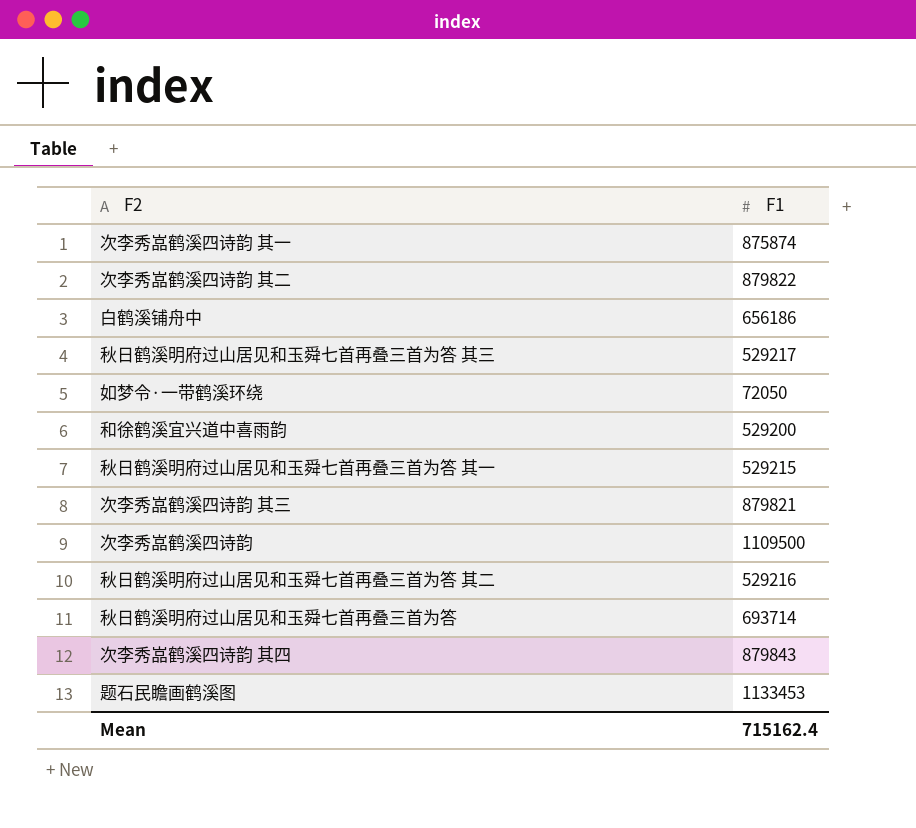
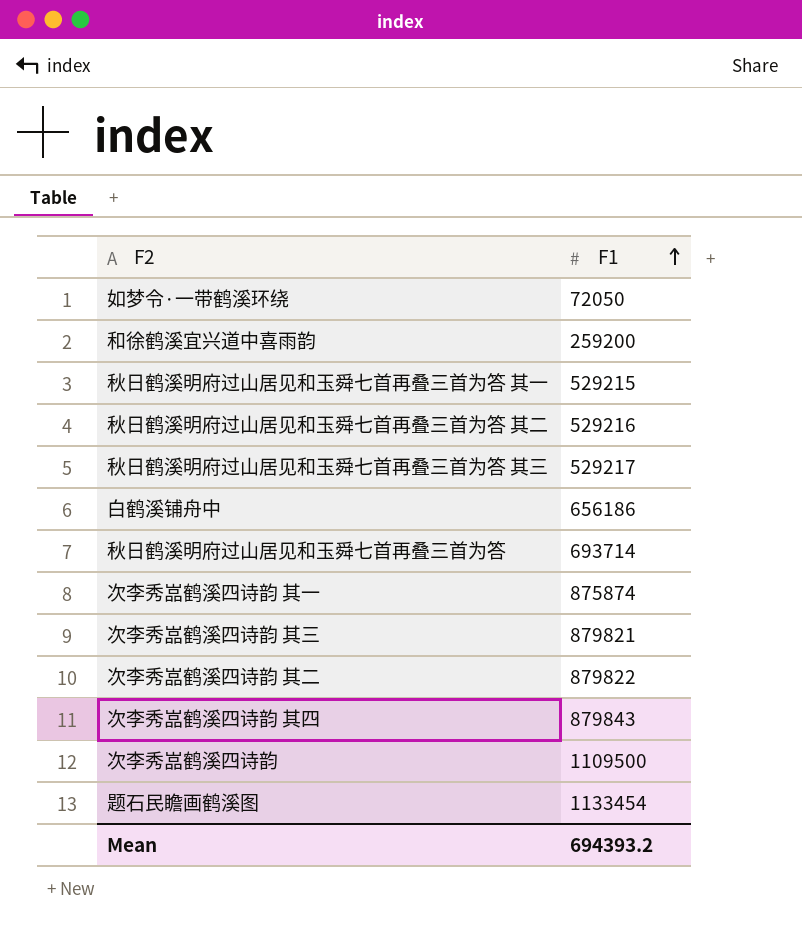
row order: none -> F1 ascending
和徐鹤溪宜兴道中喜雨韵 | F1: 529200 -> 259200
题石民瞻画鹤溪图 | F1: 1133453 -> 1133454
Mean | F1: 715162.4 -> 694393.2

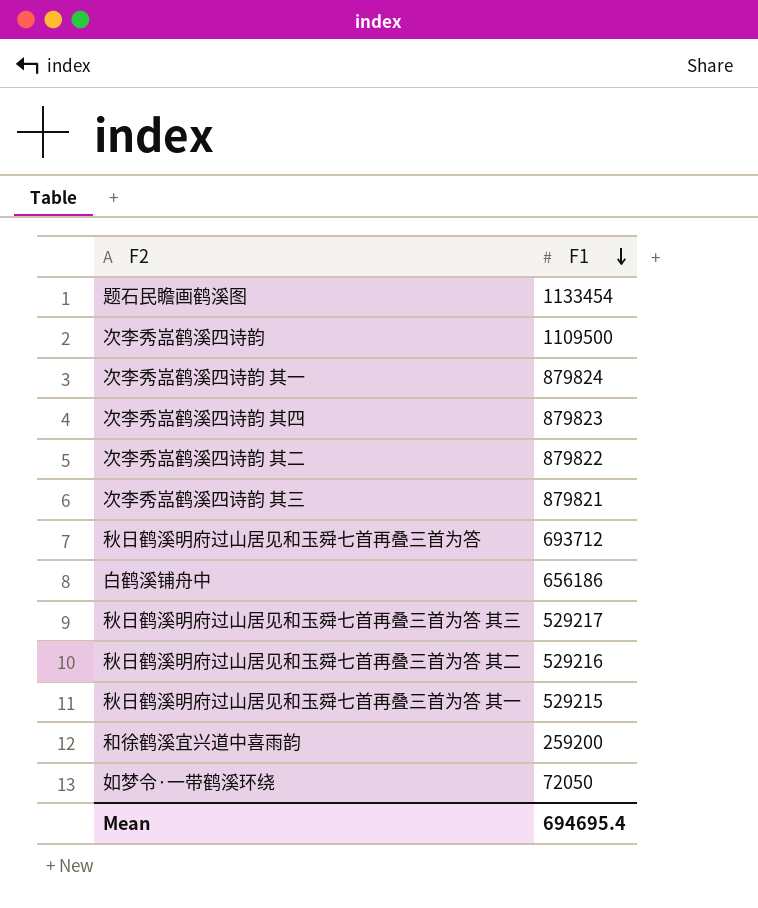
row order: F1 ascending -> F1 descending
次李秀嵓鹤溪四诗韵 其一 | F1: 875874 -> 879824
次李秀嵓鹤溪四诗韵 其四 | F1: 879843 -> 879823
秋日鹤溪明府过山居见和玉舜七首再叠三首为答 | F1: 693714 -> 693712
Mean | F1: 694393.2 -> 694695.4

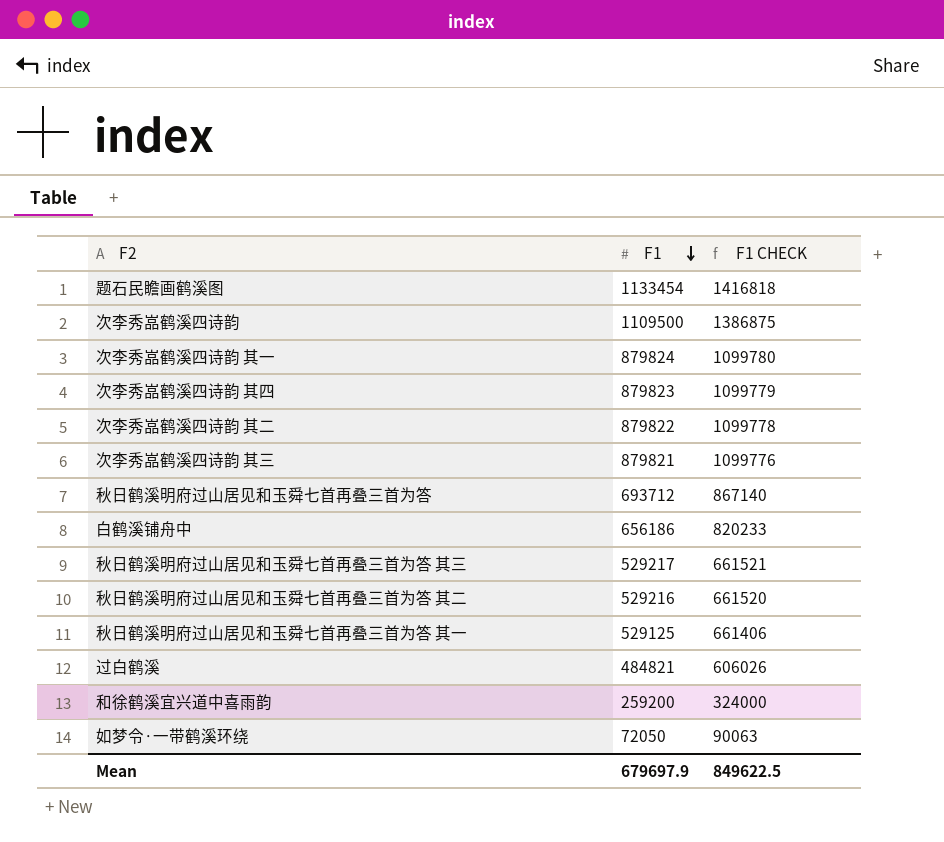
column F1 CHECK | formula: none -> [F1] * 1.25
秋日鹤溪明府过山居见和玉舜七首再叠三首为答 其一 | F1: 529215 -> 529125
row 过白鹤溪: none -> 484821 | 606026
Mean | F1: 694695.4 -> 679697.9

